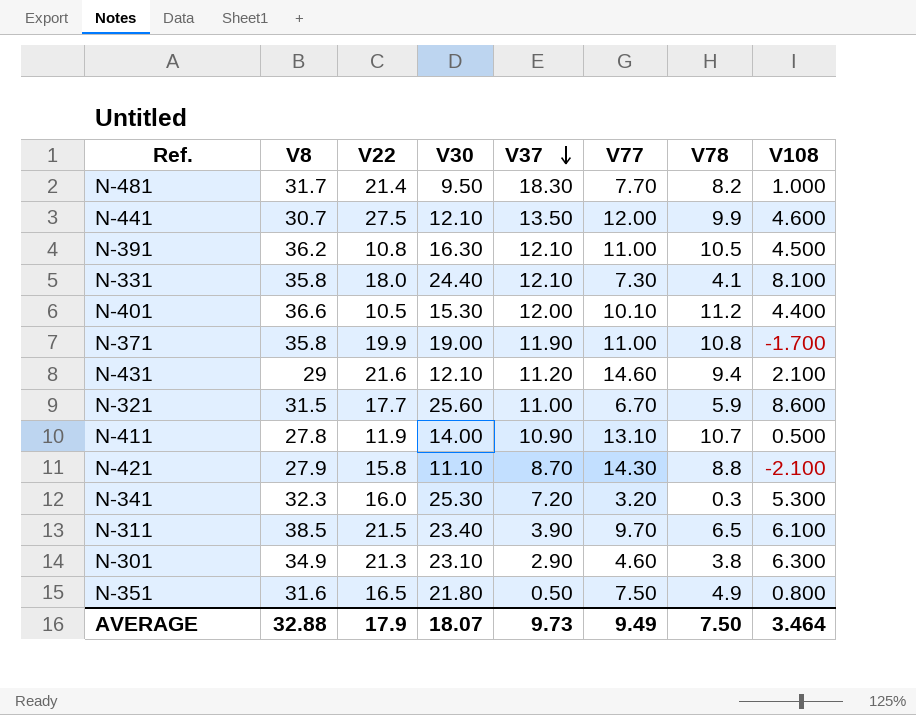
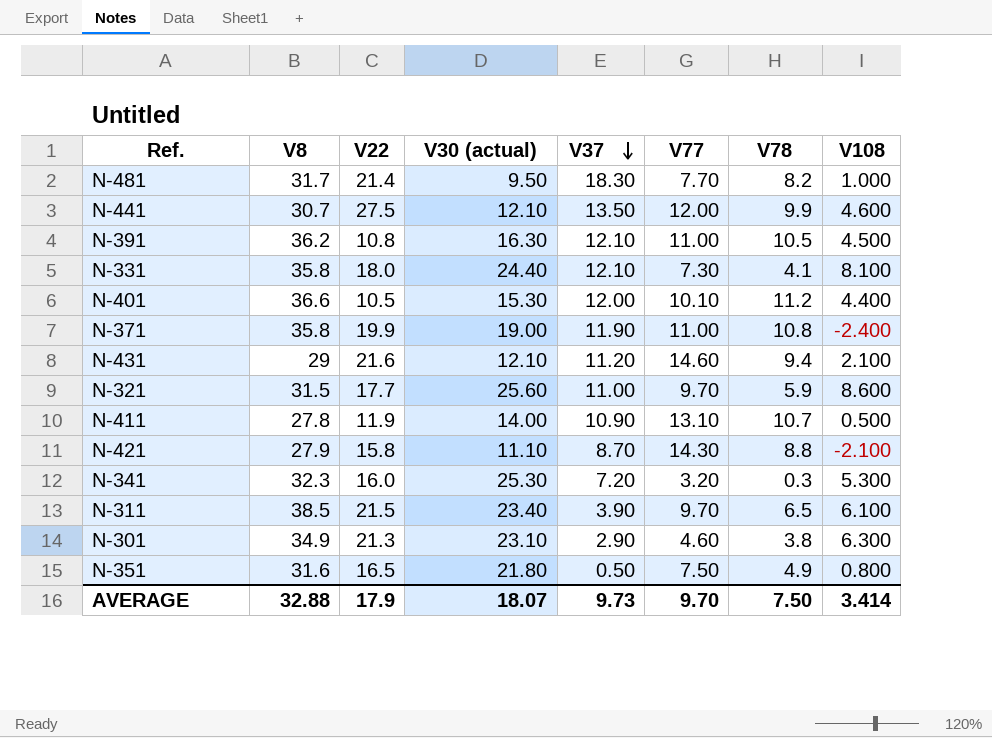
column name: V30 -> V30 (actual)
N-371 | V108: -1.700 -> -2.400
N-321 | V77: 6.70 -> 9.70
AVERAGE | V77: 9.49 -> 9.70
AVERAGE | V108: 3.464 -> 3.414

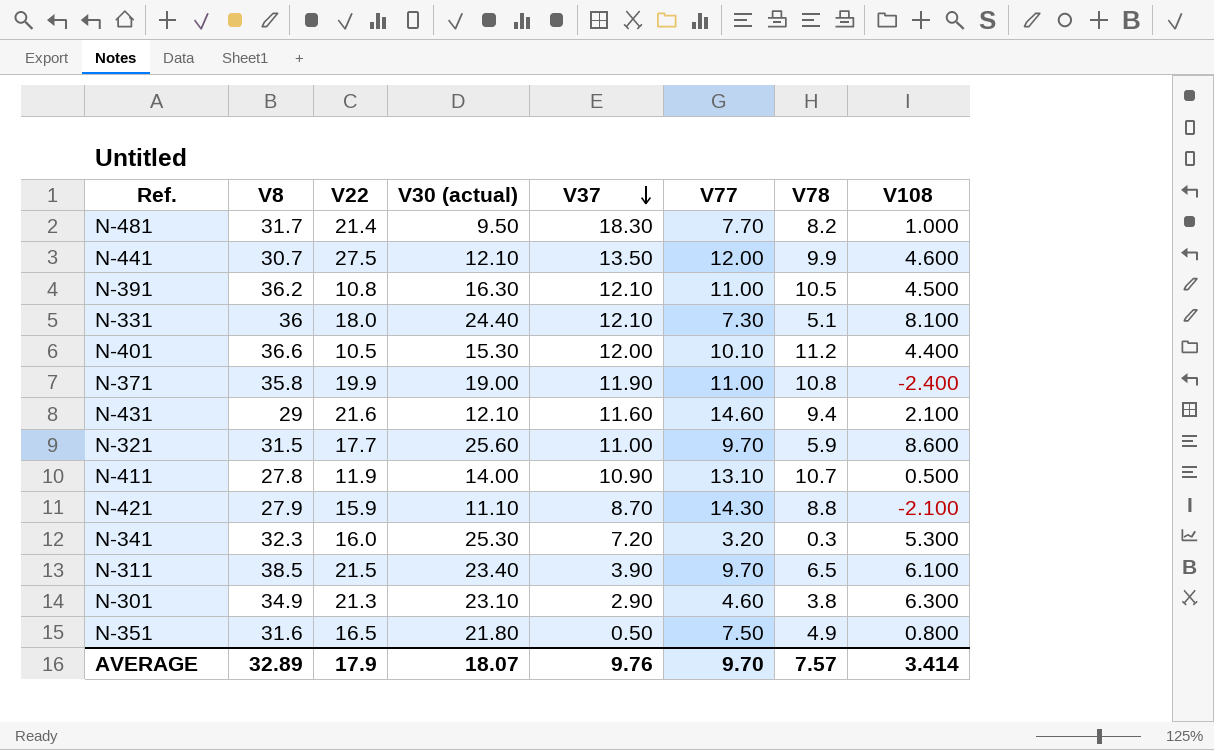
N-331 | V8: 35.8 -> 36
N-331 | V78: 4.1 -> 5.1
N-431 | V37: 11.20 -> 11.60
N-421 | V22: 15.8 -> 15.9
AVERAGE | V8: 32.88 -> 32.89
AVERAGE | V37: 9.73 -> 9.76
AVERAGE | V78: 7.50 -> 7.57

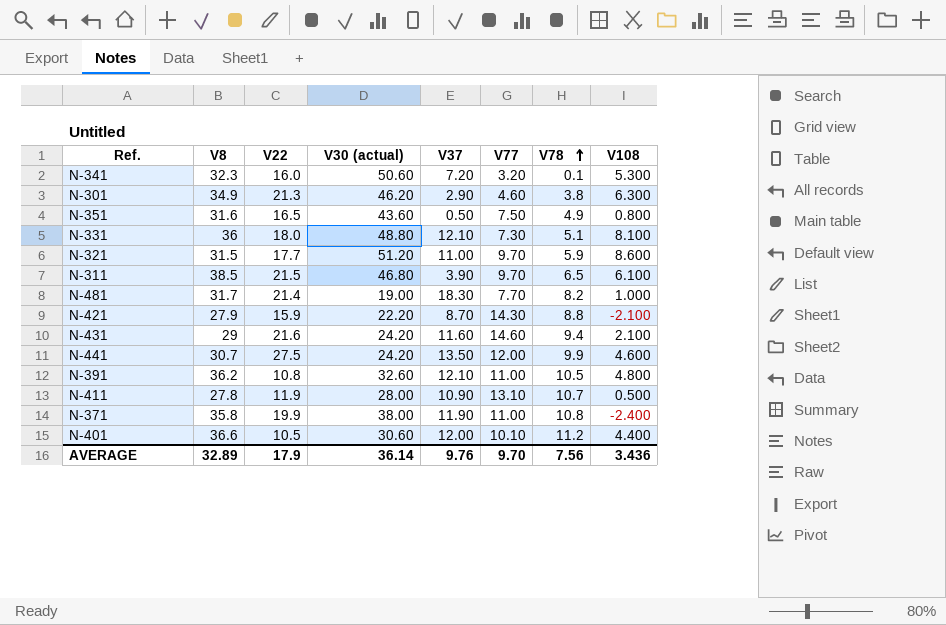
row order: V37 descending -> V78 ascending
N-341 | V30 (actual): 25.30 -> 50.60
N-341 | V78: 0.3 -> 0.1
N-301 | V30 (actual): 23.10 -> 46.20
N-351 | V30 (actual): 21.80 -> 43.60
N-331 | V30 (actual): 24.40 -> 48.80
N-321 | V30 (actual): 25.60 -> 51.20
N-311 | V30 (actual): 23.40 -> 46.80
N-481 | V30 (actual): 9.50 -> 19.00
N-421 | V30 (actual): 11.10 -> 22.20
N-431 | V30 (actual): 12.10 -> 24.20
N-441 | V30 (actual): 12.10 -> 24.20
N-391 | V30 (actual): 16.30 -> 32.60
N-391 | V108: 4.500 -> 4.800
N-411 | V30 (actual): 14.00 -> 28.00
N-371 | V30 (actual): 19.00 -> 38.00
N-401 | V30 (actual): 15.30 -> 30.60
AVERAGE | V30 (actual): 18.07 -> 36.14
AVERAGE | V78: 7.57 -> 7.56
AVERAGE | V108: 3.414 -> 3.436

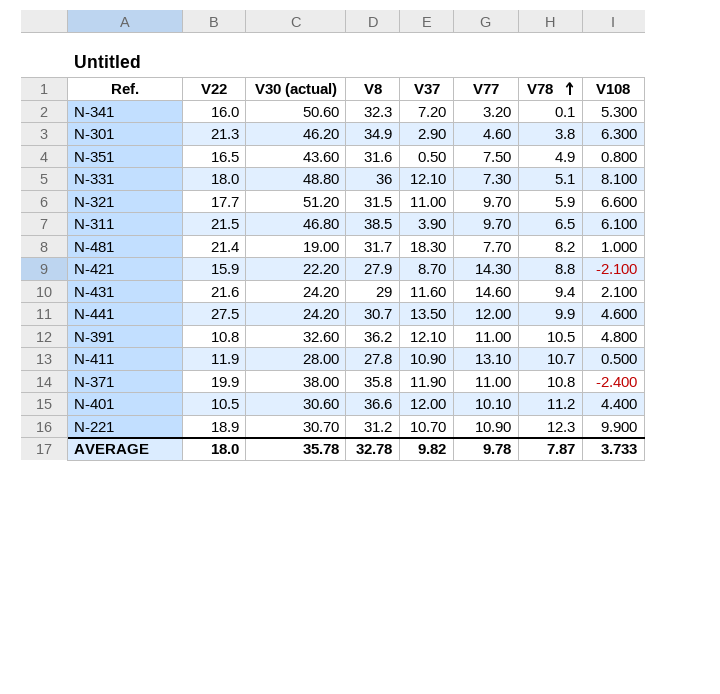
column V8 | position: 2 -> 4
N-321 | V108: 8.600 -> 6.600
row N-221: none -> 18.9 | 30.70 | 31.2 | 10.70 | 10.90 | 12.3 | 9.900
AVERAGE | V22: 17.9 -> 18.0
AVERAGE | V30 (actual): 36.14 -> 35.78
AVERAGE | V8: 32.89 -> 32.78
AVERAGE | V37: 9.76 -> 9.82
AVERAGE | V77: 9.70 -> 9.78
AVERAGE | V78: 7.56 -> 7.87
AVERAGE | V108: 3.436 -> 3.733

